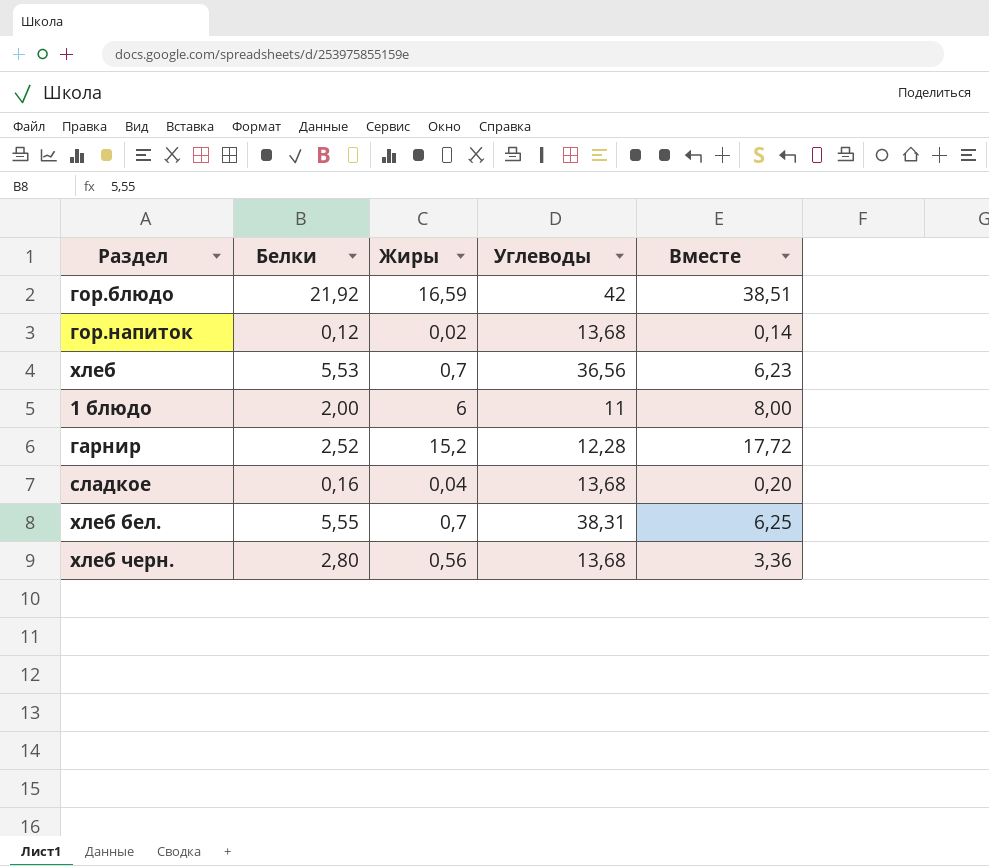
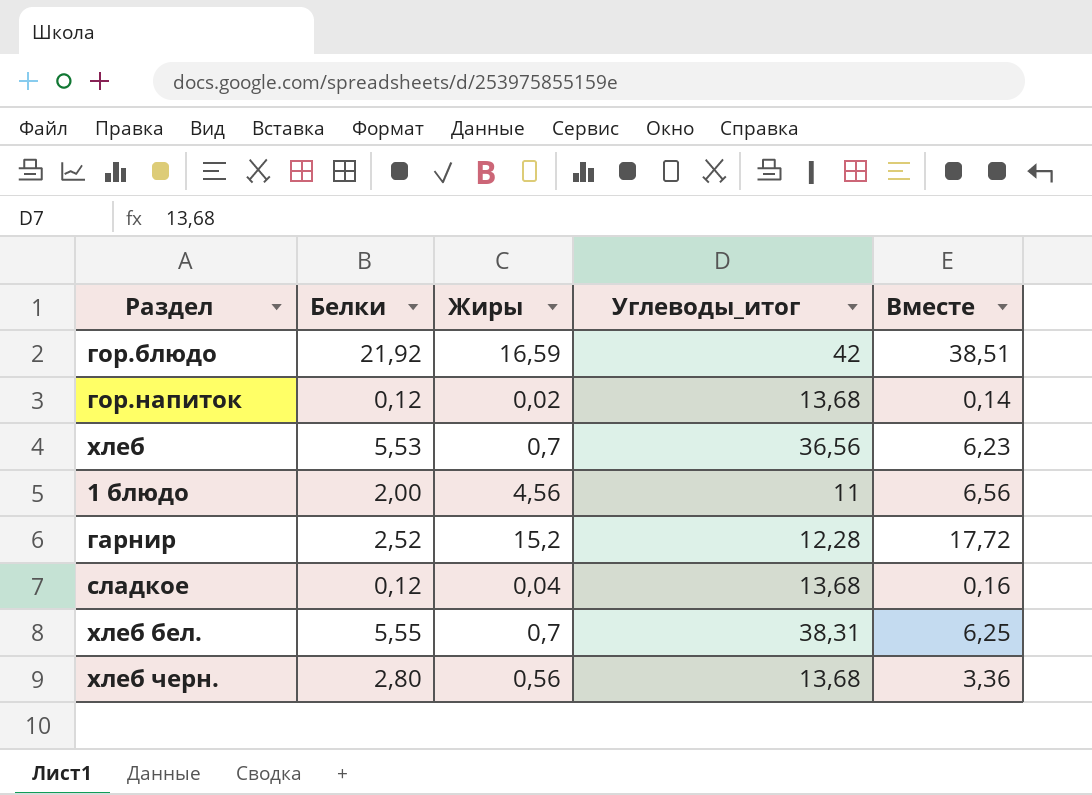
column name: Углеводы -> Углеводы_итог
1 блюдо | Жиры: 6 -> 4,56
1 блюдо | Вместе: 8,00 -> 6,56
сладкое | Белки: 0,16 -> 0,12
сладкое | Вместе: 0,20 -> 0,16

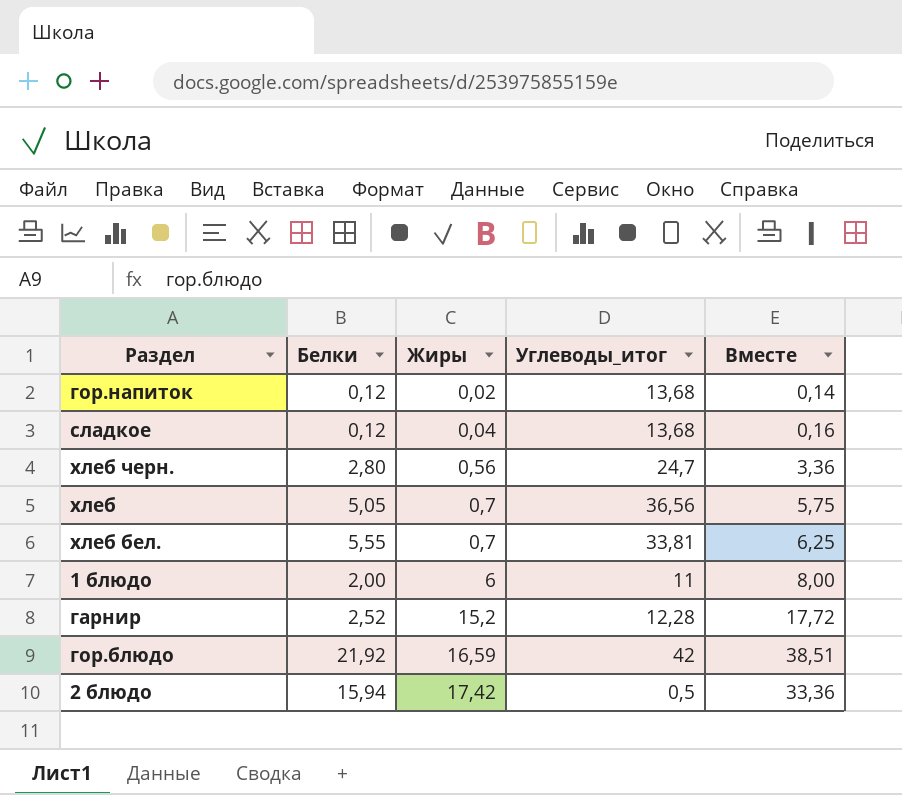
row order: none -> Жиры ascending
хлеб черн. | Углеводы_итог: 13,68 -> 24,7
хлеб | Белки: 5,53 -> 5,05
хлеб | Вместе: 6,23 -> 5,75
хлеб бел. | Углеводы_итог: 38,31 -> 33,81
1 блюдо | Жиры: 4,56 -> 6
1 блюдо | Вместе: 6,56 -> 8,00
row 2 блюдо: none -> 15,94 | 17,42 | 0,5 | 33,36

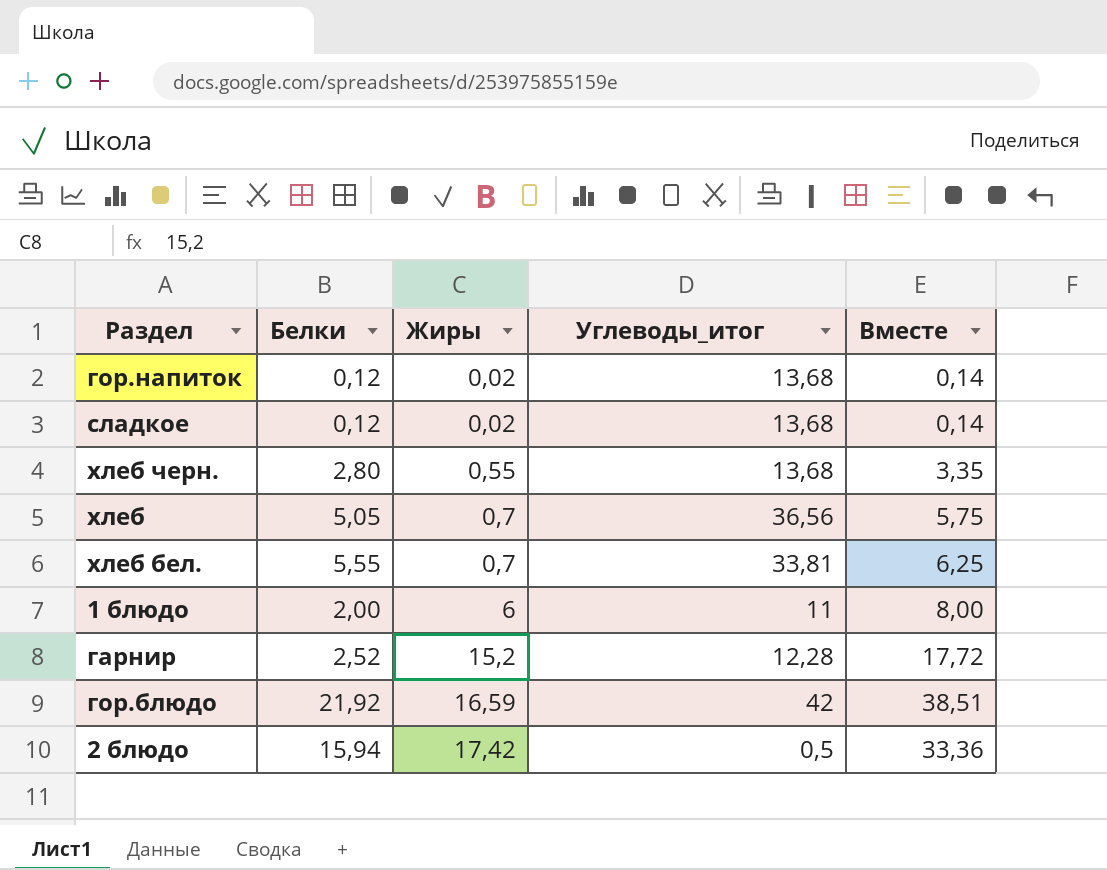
сладкое | Жиры: 0,04 -> 0,02
сладкое | Вместе: 0,16 -> 0,14
хлеб черн. | Жиры: 0,56 -> 0,55
хлеб черн. | Углеводы_итог: 24,7 -> 13,68
хлеб черн. | Вместе: 3,36 -> 3,35

